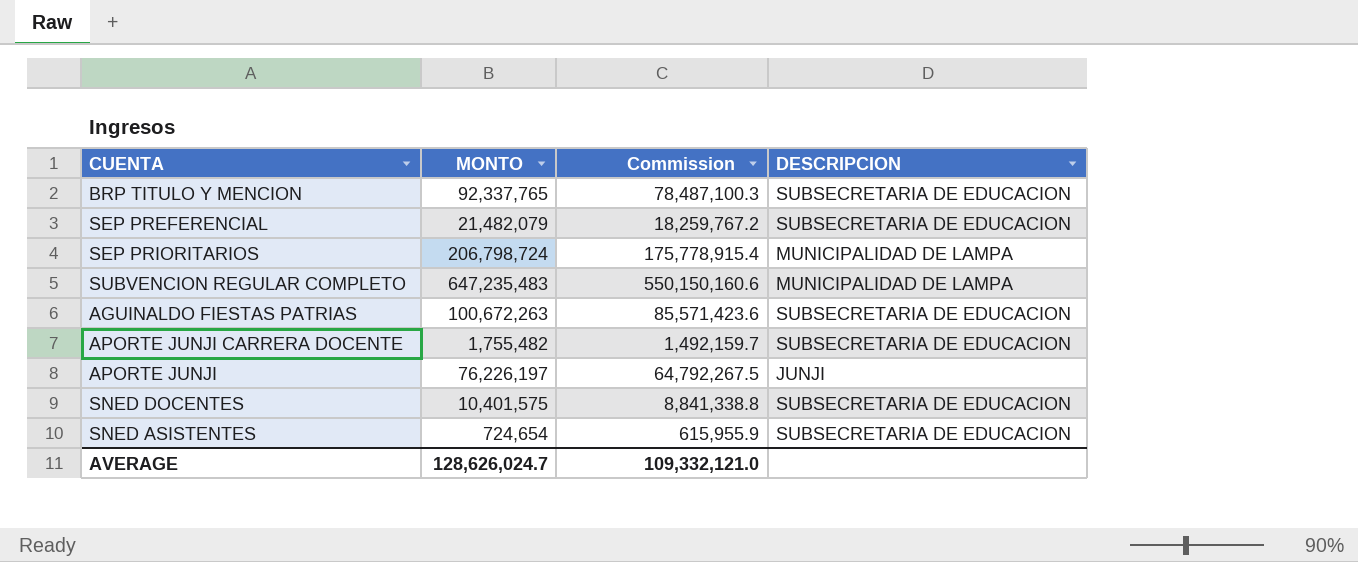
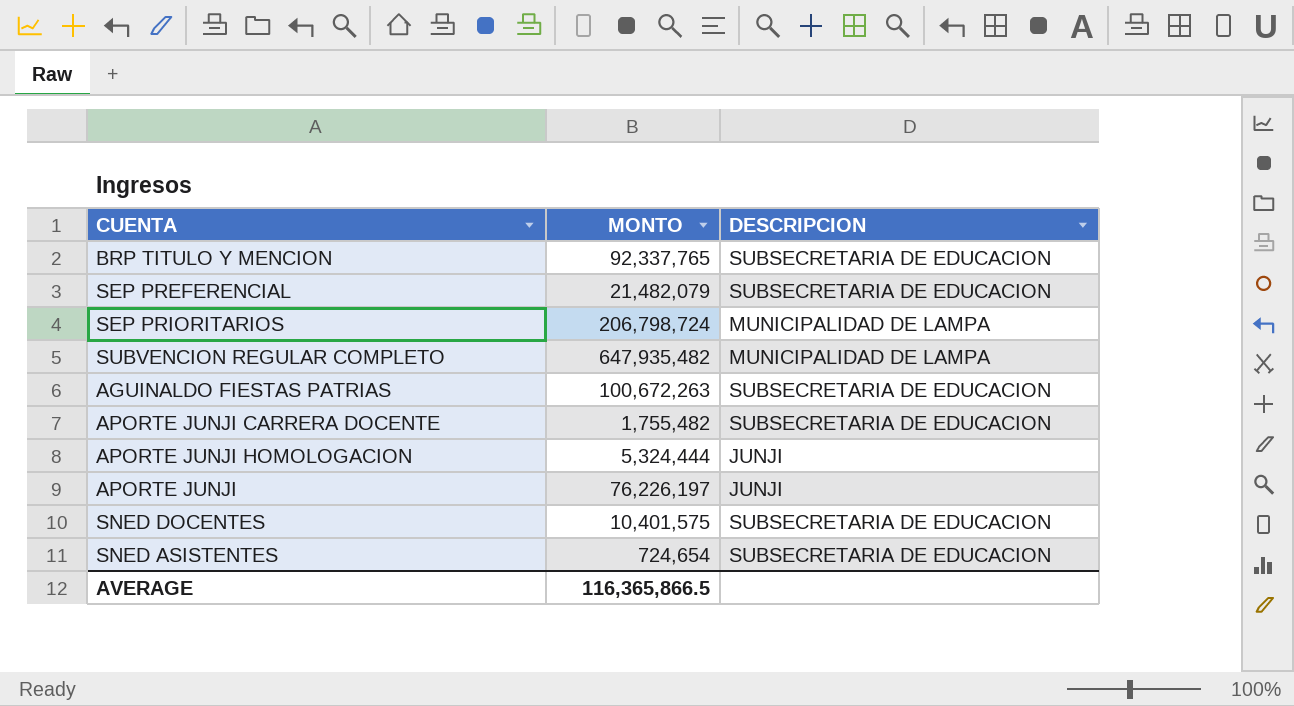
column Commission | formula: [MONTO] * 0.85 -> none
SUBVENCION REGULAR COMPLETO | MONTO: 647,235,483 -> 647,935,482
row APORTE JUNJI HOMOLOGACION: none -> 5,324,444 | JUNJI
AVERAGE | MONTO: 128,626,024.7 -> 116,365,866.5

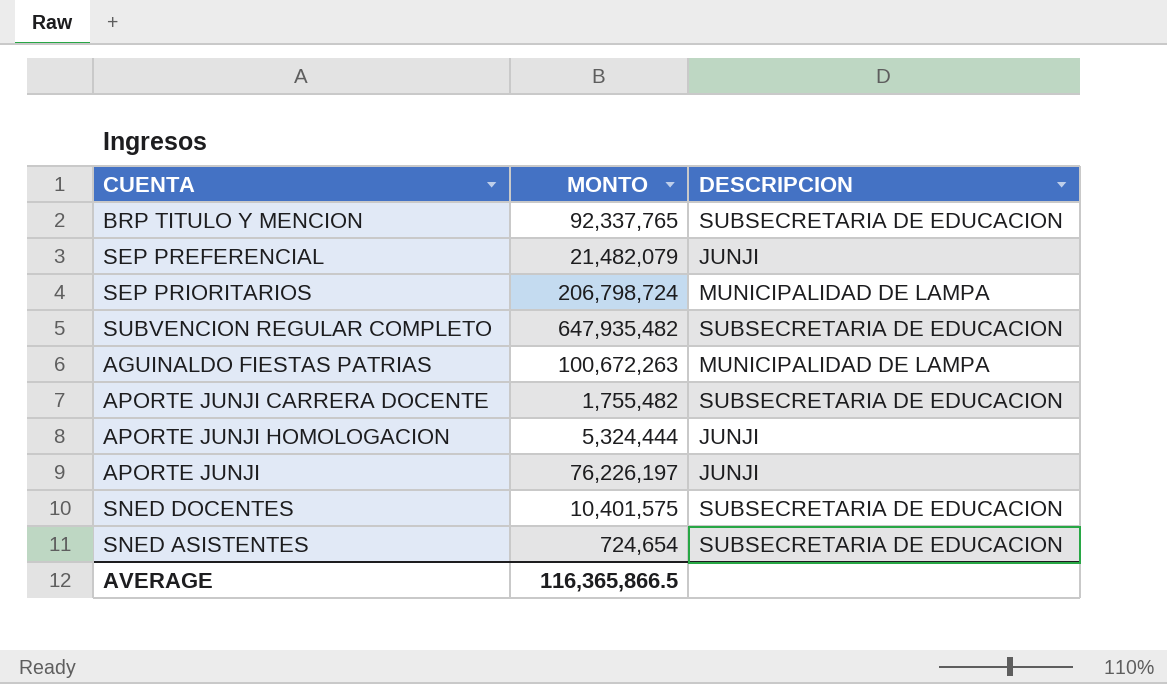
SEP PREFERENCIAL | DESCRIPCION: SUBSECRETARIA DE EDUCACION -> JUNJI
SUBVENCION REGULAR COMPLETO | DESCRIPCION: MUNICIPALIDAD DE LAMPA -> SUBSECRETARIA DE EDUCACION
AGUINALDO FIESTAS PATRIAS | DESCRIPCION: SUBSECRETARIA DE EDUCACION -> MUNICIPALIDAD DE LAMPA

